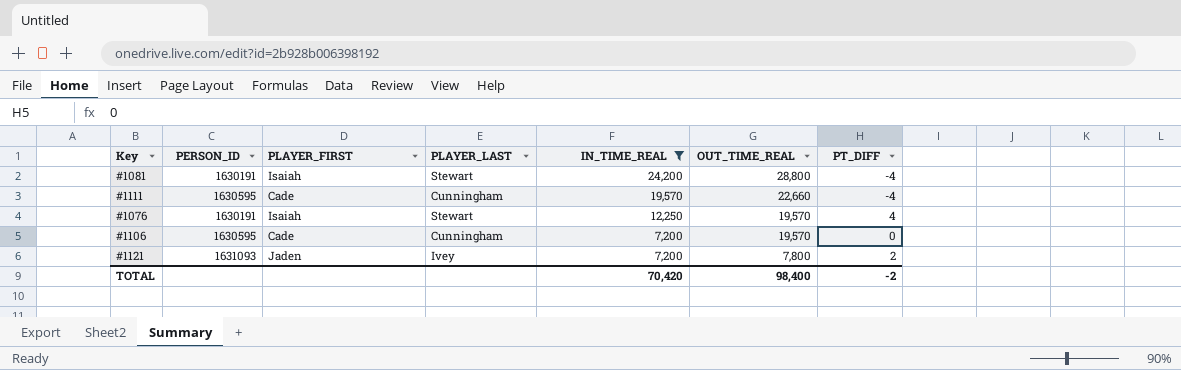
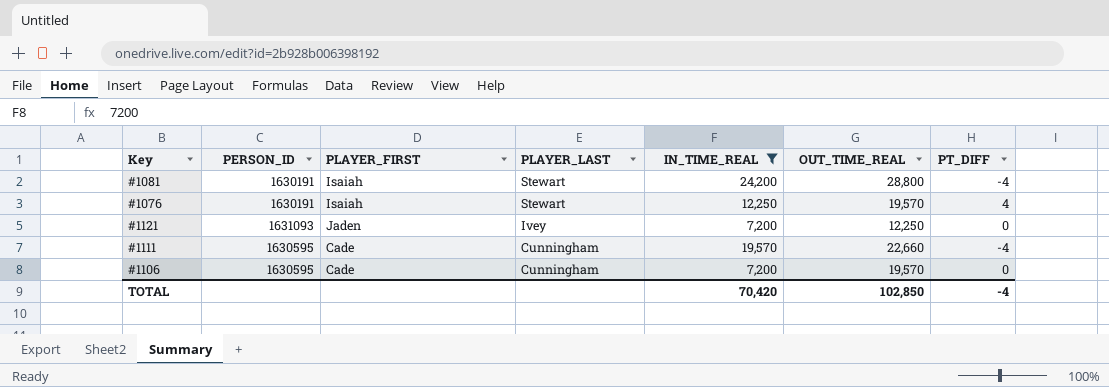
row order: IN_TIME_REAL descending -> PLAYER_LAST descending
#1121 | OUT_TIME_REAL: 7,800 -> 12,250
#1121 | PT_DIFF: 2 -> 0
TOTAL | OUT_TIME_REAL: 98,400 -> 102,850
TOTAL | PT_DIFF: -2 -> -4

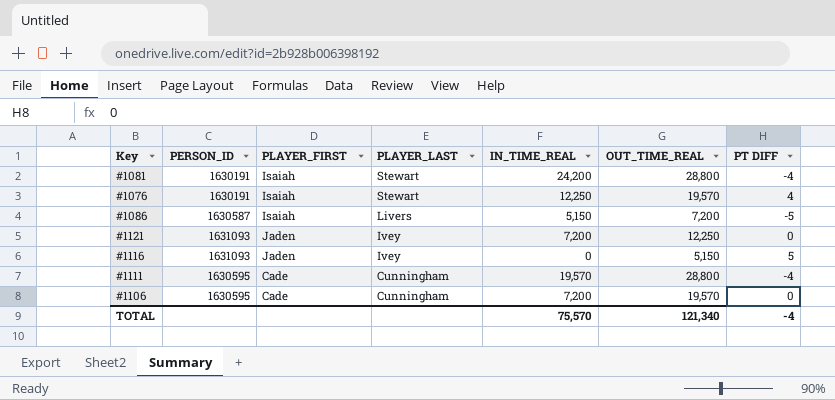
filter: IN_TIME_REAL >= 7,200 -> none
column name: PT_DIFF -> PT DIFF
#1111 | OUT_TIME_REAL: 22,660 -> 28,800
TOTAL | IN_TIME_REAL: 70,420 -> 75,570
TOTAL | OUT_TIME_REAL: 102,850 -> 121,340

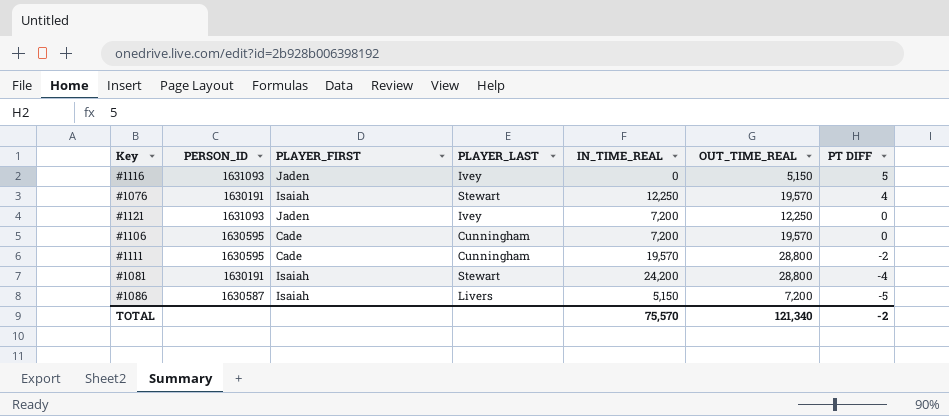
row order: PLAYER_LAST descending -> PT DIFF descending
#1111 | PT DIFF: -4 -> -2
TOTAL | PT DIFF: -4 -> -2

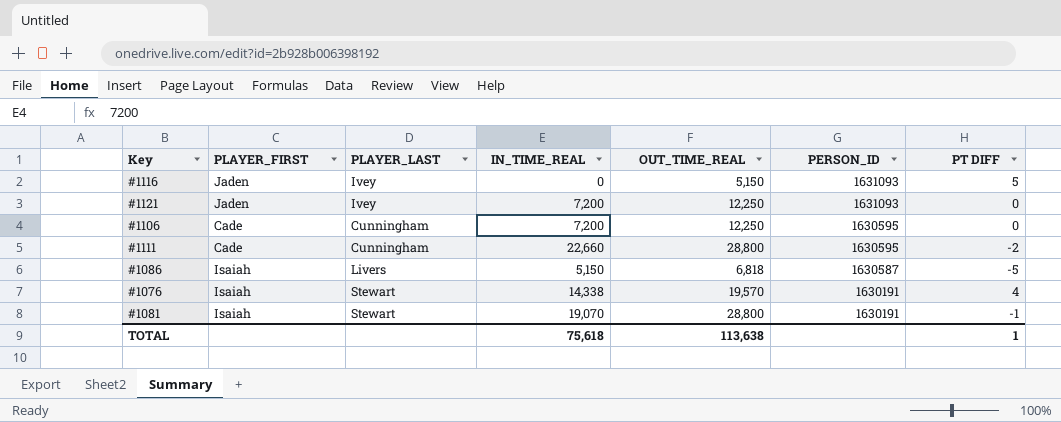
row order: PT DIFF descending -> PERSON_ID descending
column PERSON_ID | position: 2 -> 6
#1106 | OUT_TIME_REAL: 19,570 -> 12,250
#1111 | IN_TIME_REAL: 19,570 -> 22,660
#1086 | OUT_TIME_REAL: 7,200 -> 6,818
#1076 | IN_TIME_REAL: 12,250 -> 14,338
#1081 | IN_TIME_REAL: 24,200 -> 19,070
#1081 | PT DIFF: -4 -> -1
TOTAL | IN_TIME_REAL: 75,570 -> 75,618
TOTAL | OUT_TIME_REAL: 121,340 -> 113,638
TOTAL | PT DIFF: -2 -> 1

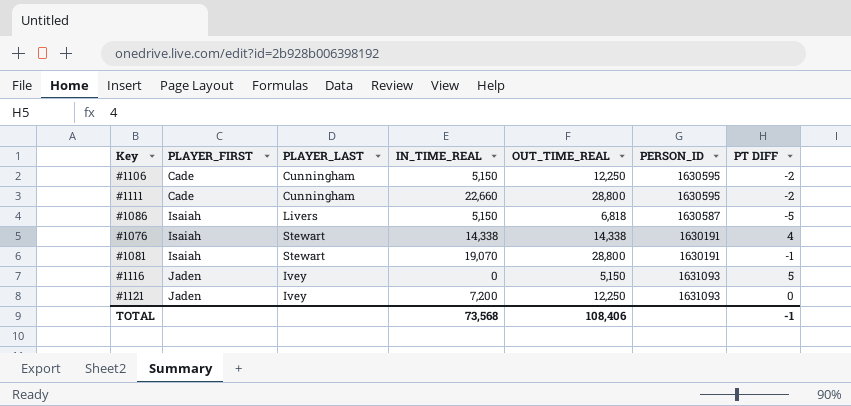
row order: PERSON_ID descending -> PLAYER_FIRST ascending
#1106 | IN_TIME_REAL: 7,200 -> 5,150
#1106 | PT DIFF: 0 -> -2
#1076 | OUT_TIME_REAL: 19,570 -> 14,338
TOTAL | IN_TIME_REAL: 75,618 -> 73,568
TOTAL | OUT_TIME_REAL: 113,638 -> 108,406
TOTAL | PT DIFF: 1 -> -1

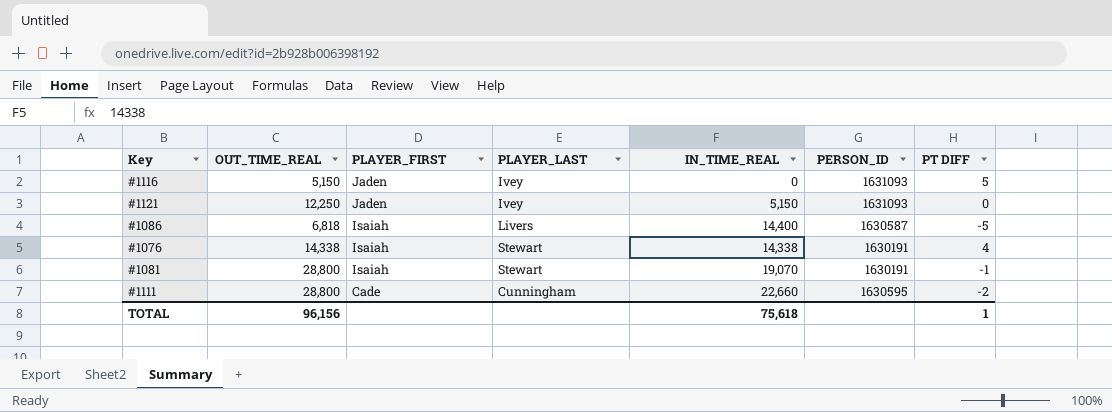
row order: PLAYER_FIRST ascending -> PLAYER_FIRST descending
column OUT_TIME_REAL | position: 5 -> 2
row #1106: Cade | Cunningham | 5,150 | 12,250 | 1630595 | -2 -> none
#1121 | IN_TIME_REAL: 7,200 -> 5,150
#1086 | IN_TIME_REAL: 5,150 -> 14,400
TOTAL | OUT_TIME_REAL: 108,406 -> 96,156
TOTAL | IN_TIME_REAL: 73,568 -> 75,618
TOTAL | PT DIFF: -1 -> 1

